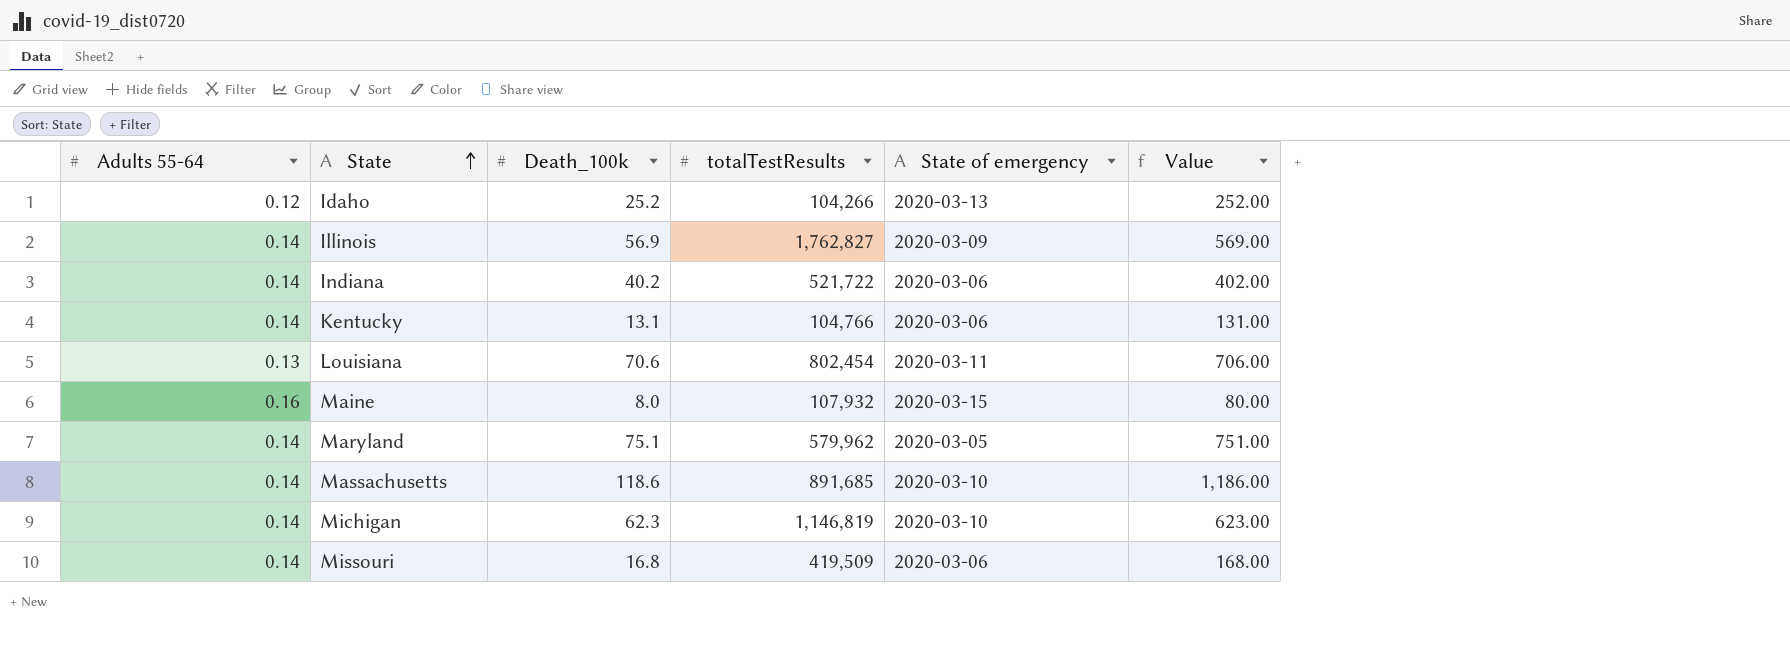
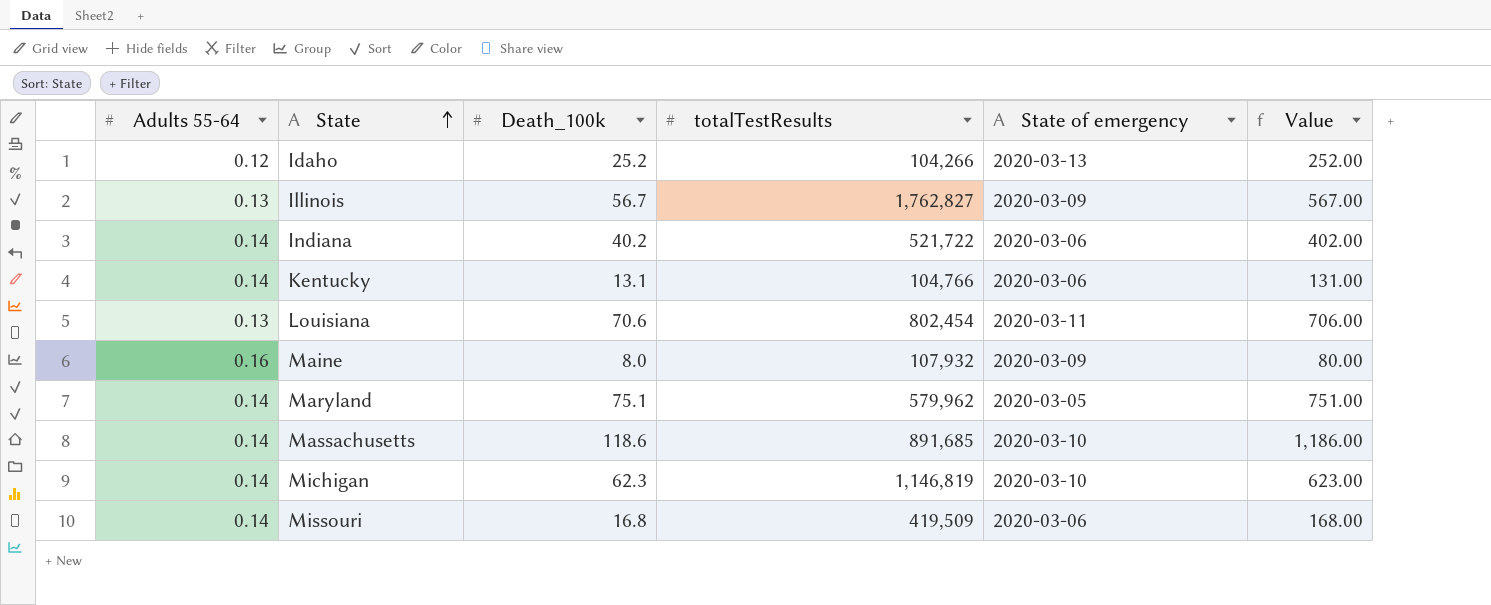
Illinois | Adults 55-64: 0.14 -> 0.13
Illinois | Death_100k: 56.9 -> 56.7
Illinois | Value: 569.00 -> 567.00
Maine | State of emergency: 2020-03-15 -> 2020-03-09

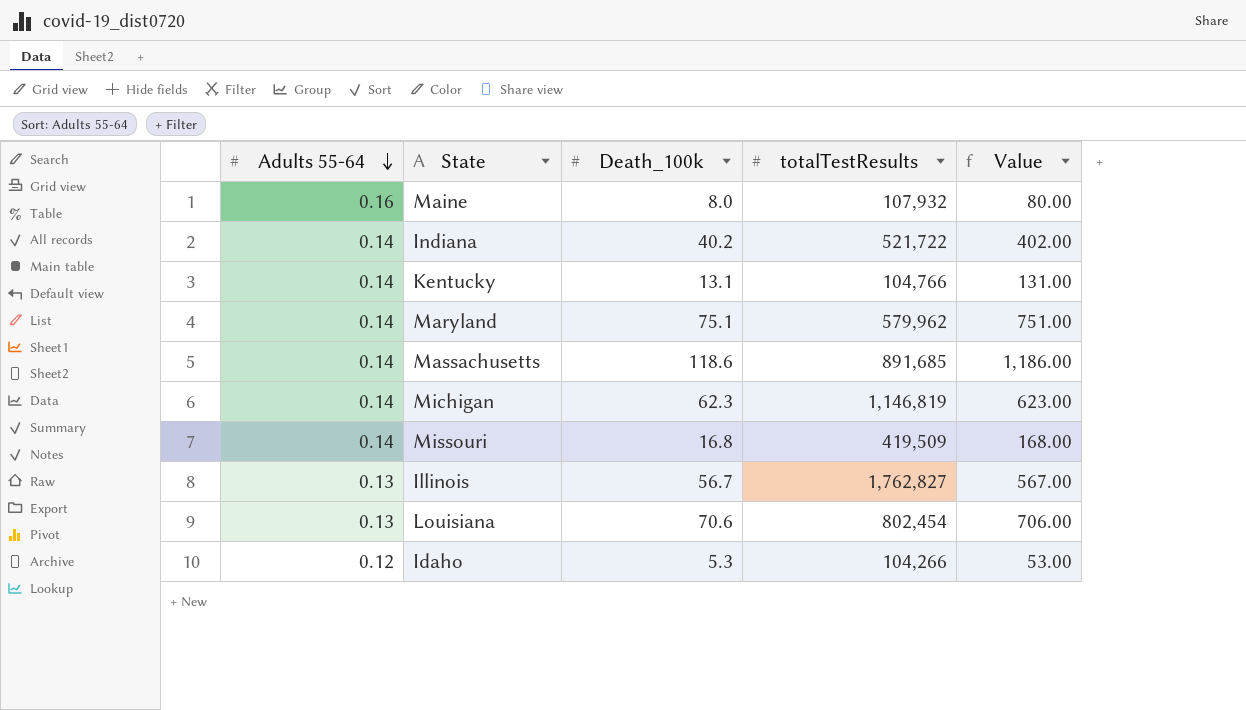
row order: State ascending -> Adults 55-64 descending
column State of emergency | position: 5 -> none
Idaho | Death_100k: 25.2 -> 5.3
Idaho | Value: 252.00 -> 53.00

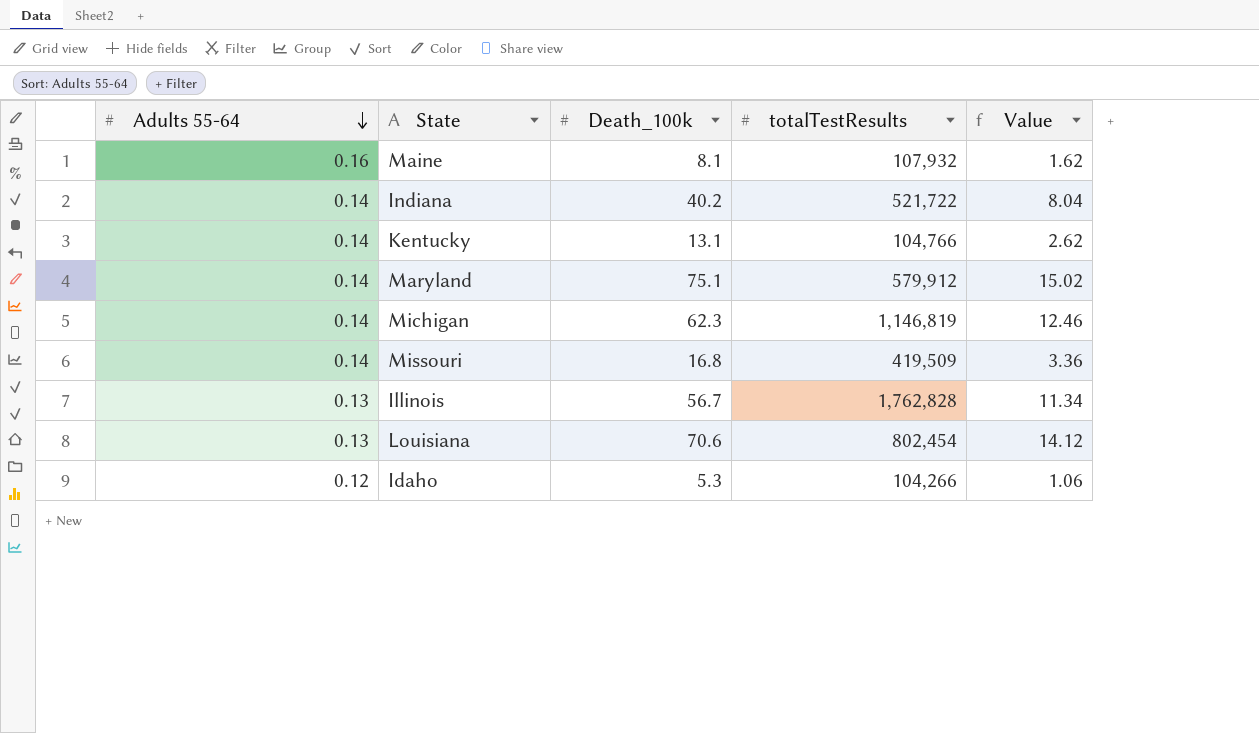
column Value | formula: [Death_100k] * 10 -> [Death_100k] * 0.2
row Massachusetts: 0.14 | 118.6 | 891,685 | 1,186.00 -> none
Maine | Death_100k: 8.0 -> 8.1
Maryland | totalTestResults: 579,962 -> 579,912
Illinois | totalTestResults: 1,762,827 -> 1,762,828

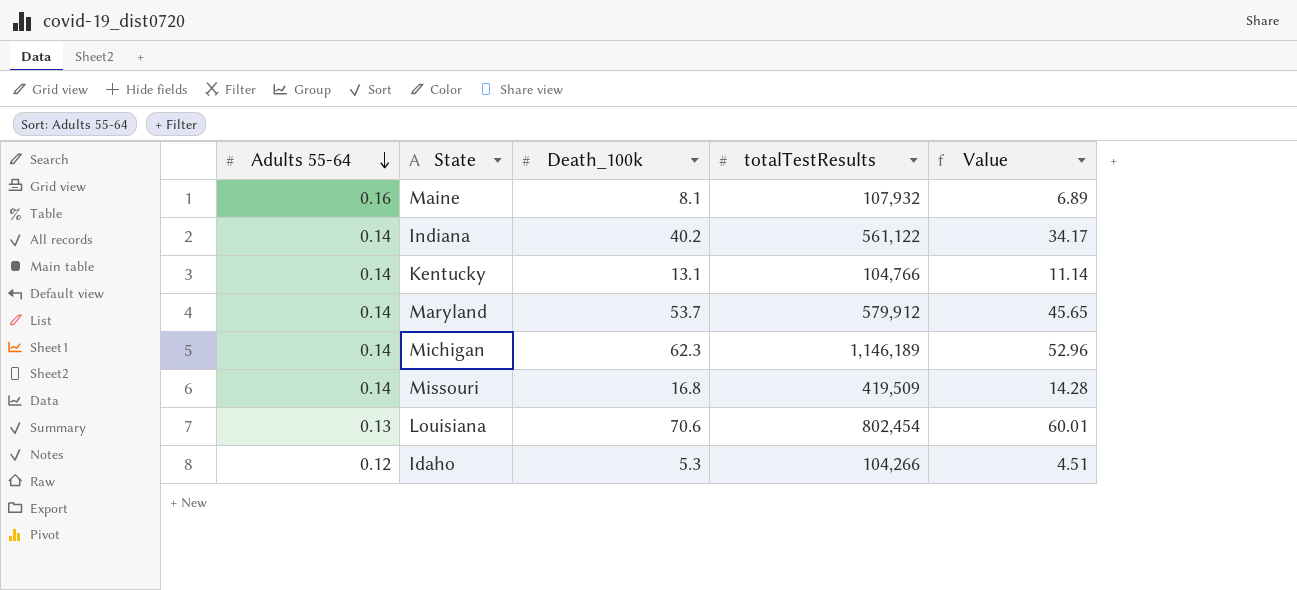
column Value | formula: [Death_100k] * 0.2 -> [Death_100k] * 0.85
row Illinois: 0.13 | 56.7 | 1,762,828 | 11.34 -> none
Indiana | totalTestResults: 521,722 -> 561,122
Maryland | Death_100k: 75.1 -> 53.7
Michigan | totalTestResults: 1,146,819 -> 1,146,189

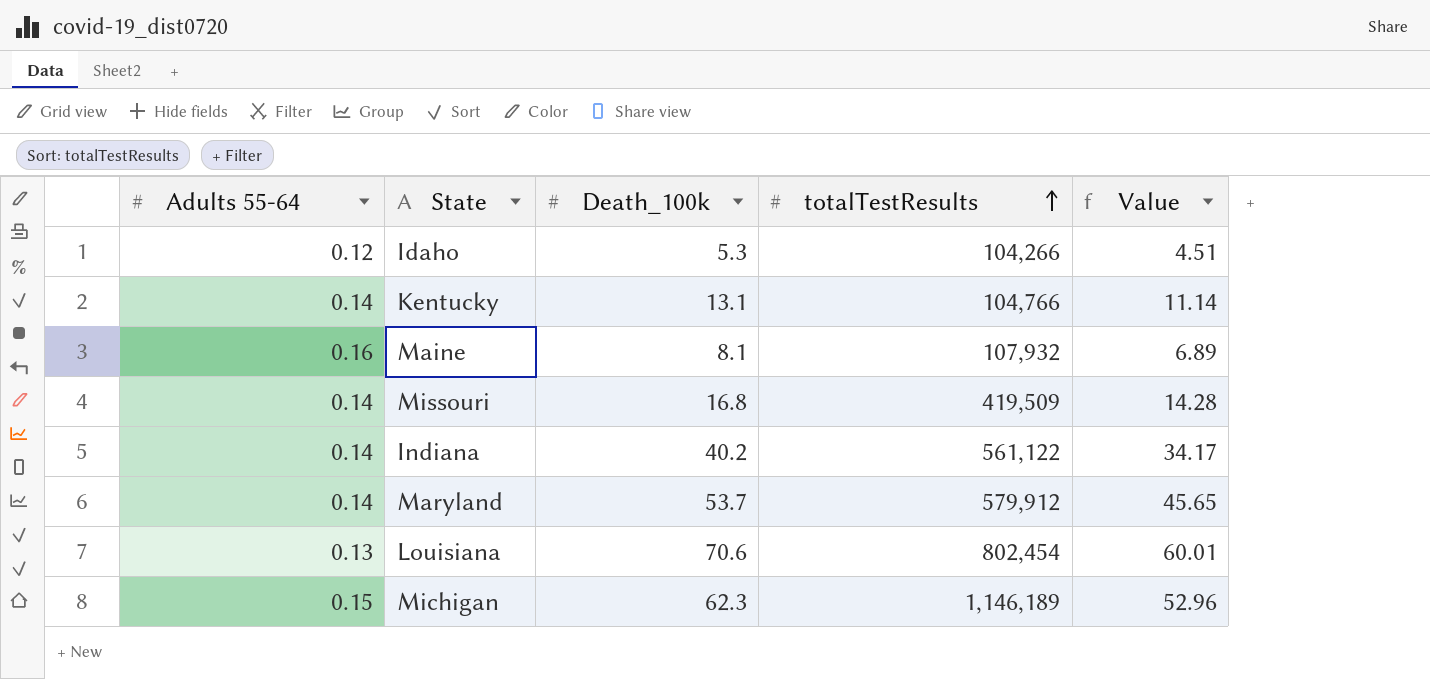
row order: Adults 55-64 descending -> totalTestResults ascending
Michigan | Adults 55-64: 0.14 -> 0.15

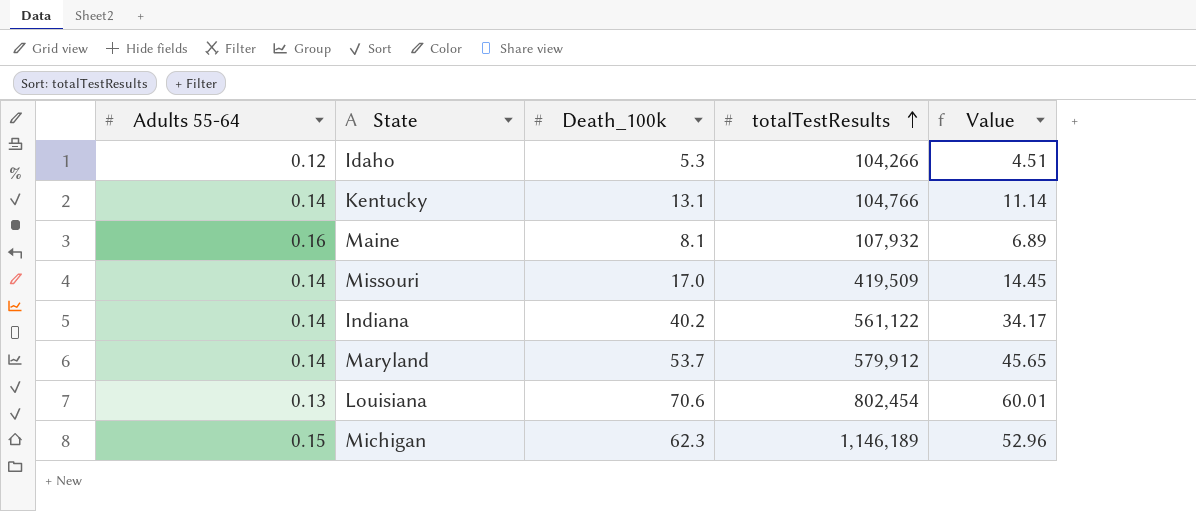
Missouri | Death_100k: 16.8 -> 17.0
Missouri | Value: 14.28 -> 14.45

